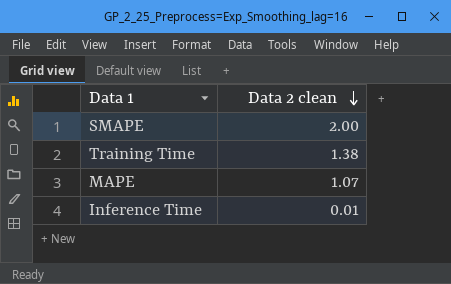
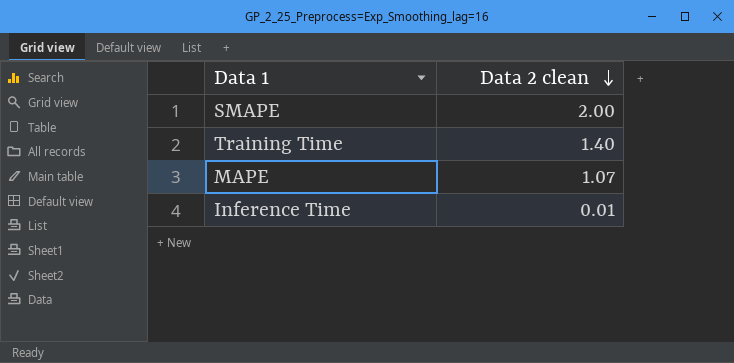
Training Time | Data 2 clean: 1.38 -> 1.40

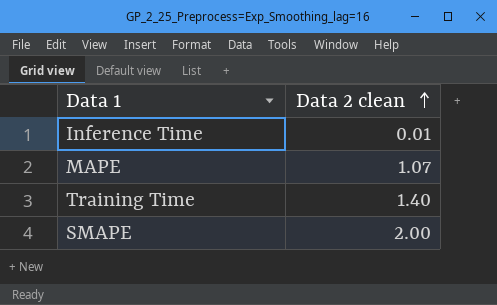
row order: Data 2 clean descending -> Data 2 clean ascending

